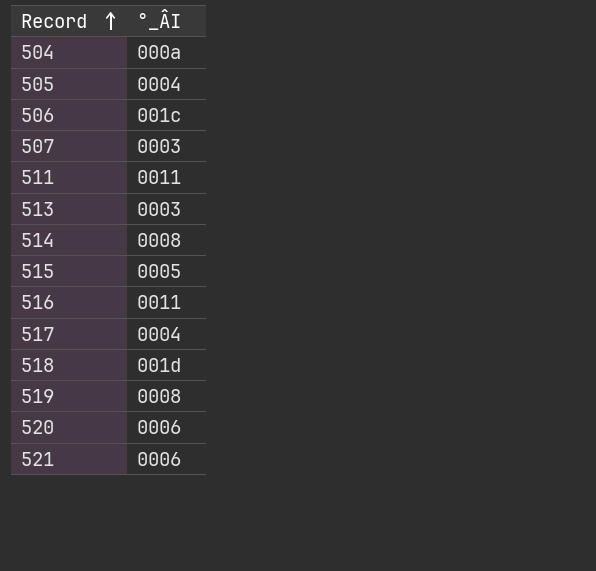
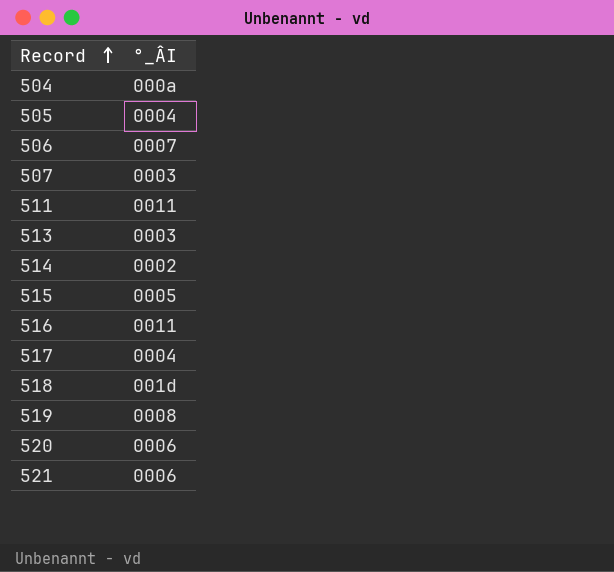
506 | °_ÂI: 001c -> 0007
514 | °_ÂI: 0008 -> 0002

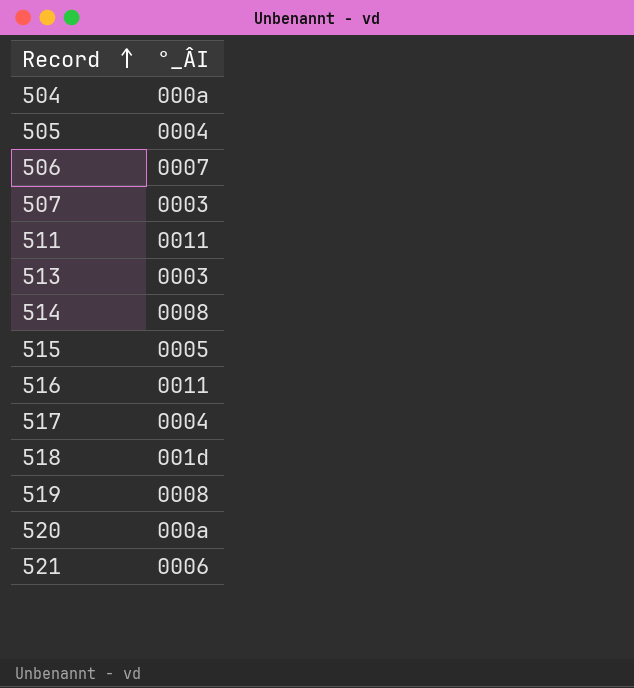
514 | °_ÂI: 0002 -> 0008
520 | °_ÂI: 0006 -> 000a

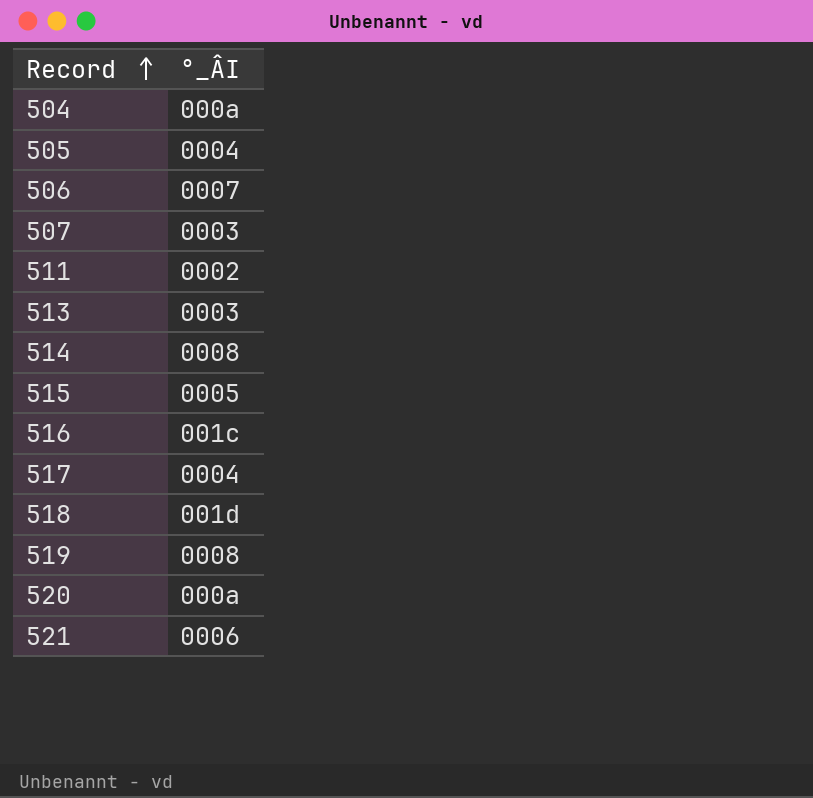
511 | °_ÂI: 0011 -> 0002
516 | °_ÂI: 0011 -> 001c

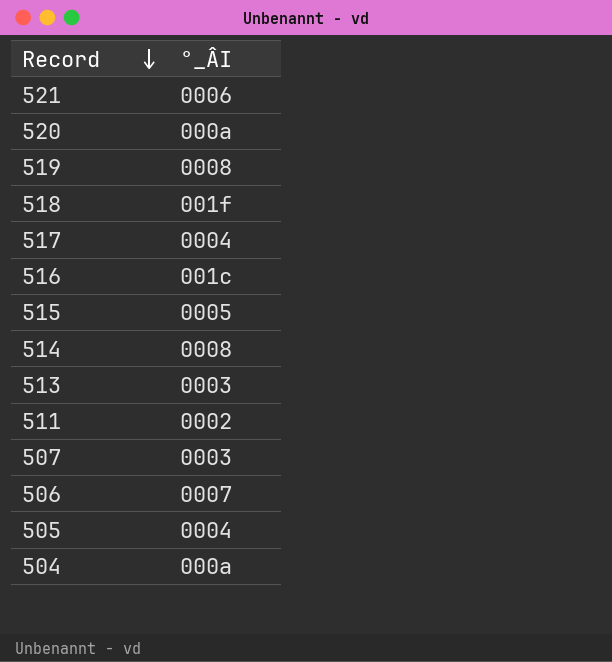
row order: Record ascending -> Record descending
518 | °_ÂI: 001d -> 001f

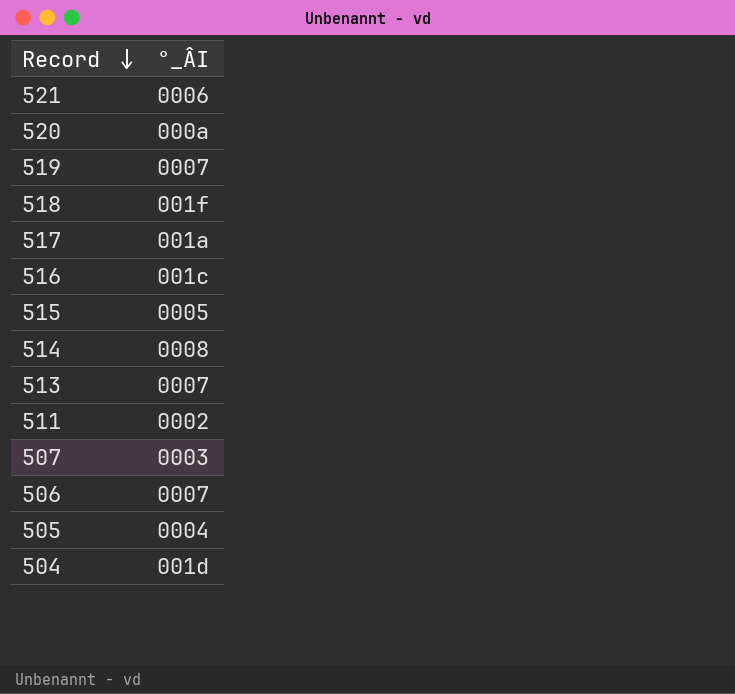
519 | °_ÂI: 0008 -> 0007
517 | °_ÂI: 0004 -> 001a
513 | °_ÂI: 0003 -> 0007
504 | °_ÂI: 000a -> 001d

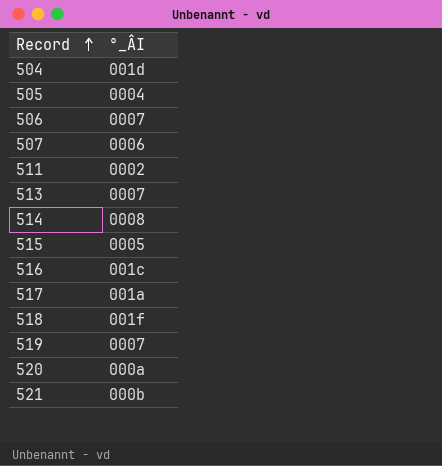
row order: Record descending -> Record ascending
507 | °_ÂI: 0003 -> 0006
521 | °_ÂI: 0006 -> 000b

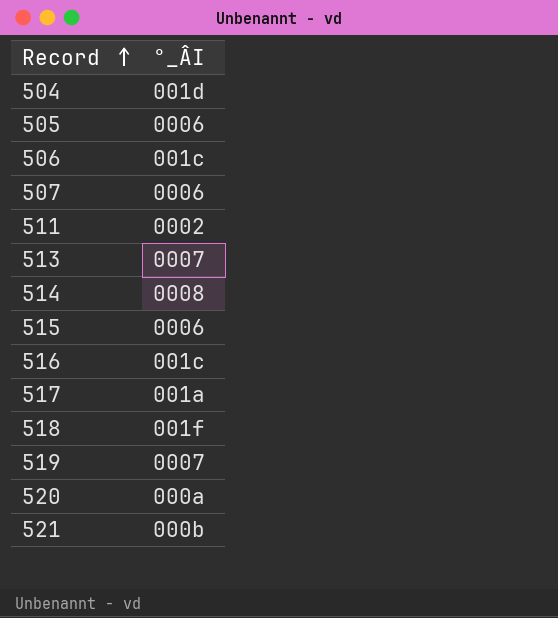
505 | °_ÂI: 0004 -> 0006
506 | °_ÂI: 0007 -> 001c
515 | °_ÂI: 0005 -> 0006

